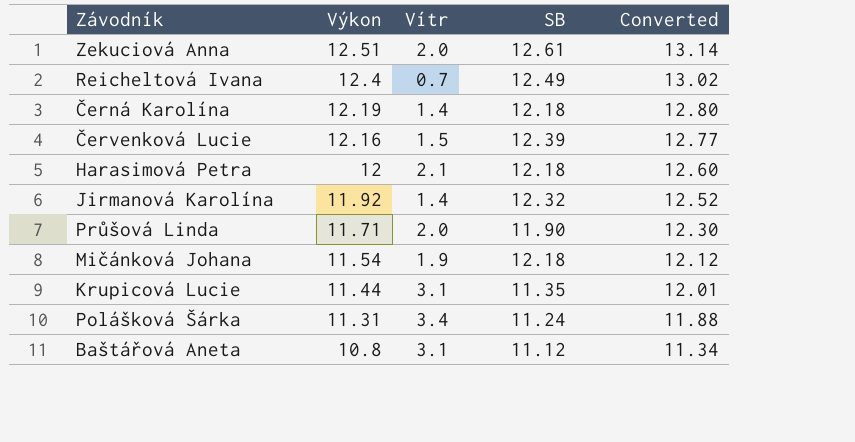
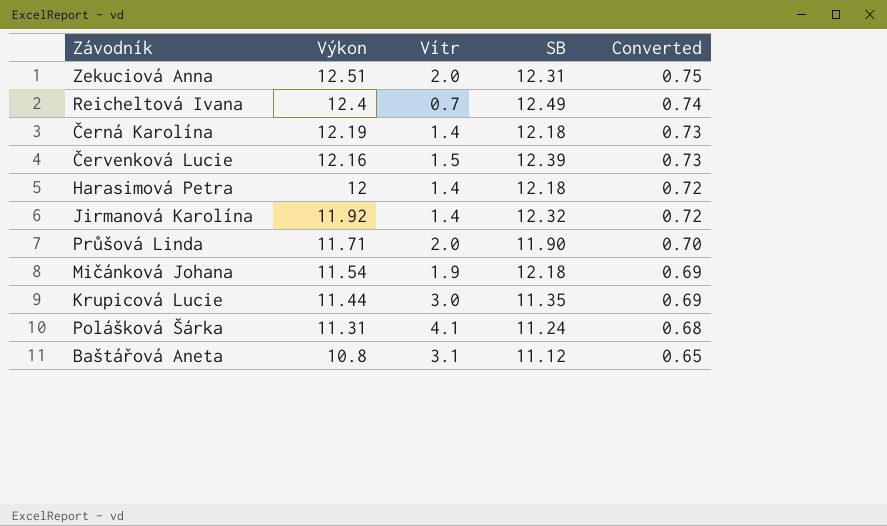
column Converted | formula: [Výkon] * 1.05 -> [Výkon] * 0.06
Zekuciová Anna | SB: 12.61 -> 12.31
Harasimová Petra | Vítr: 2.1 -> 1.4
Krupicová Lucie | Vítr: 3.1 -> 3.0
Polášková Šárka | Vítr: 3.4 -> 4.1

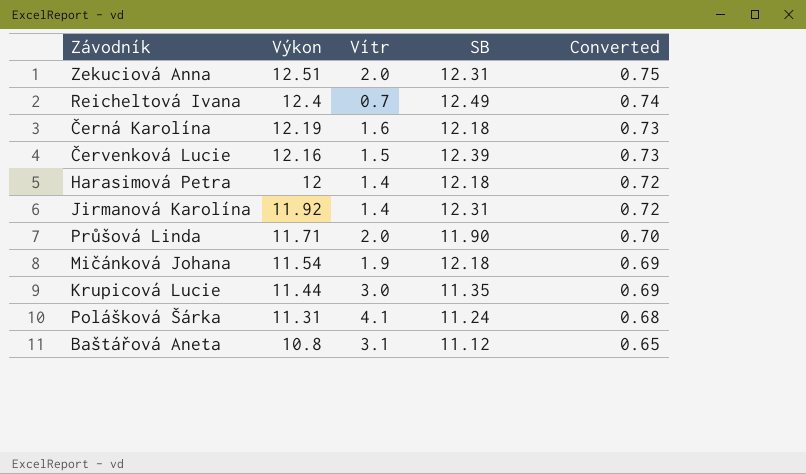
Černá Karolína | Vítr: 1.4 -> 1.6
Jirmanová Karolína | SB: 12.32 -> 12.31

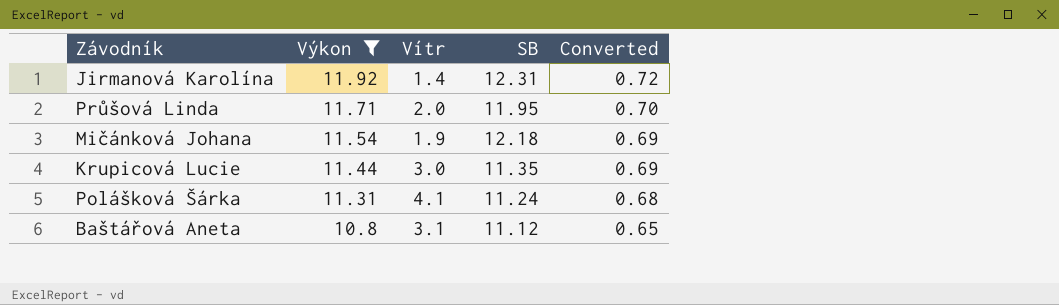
filter: none -> Výkon <= 11.92
Průšová Linda | SB: 11.90 -> 11.95

